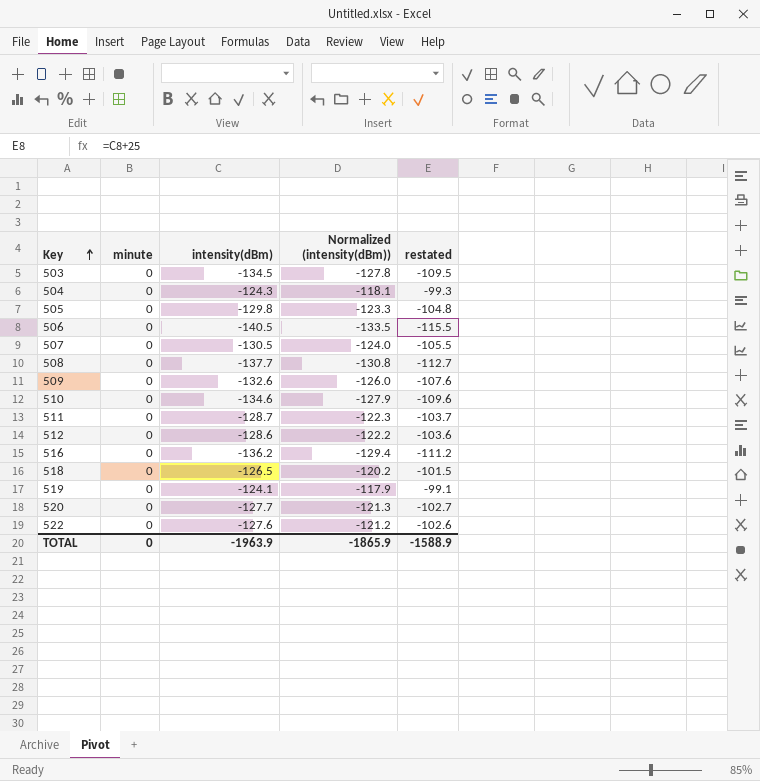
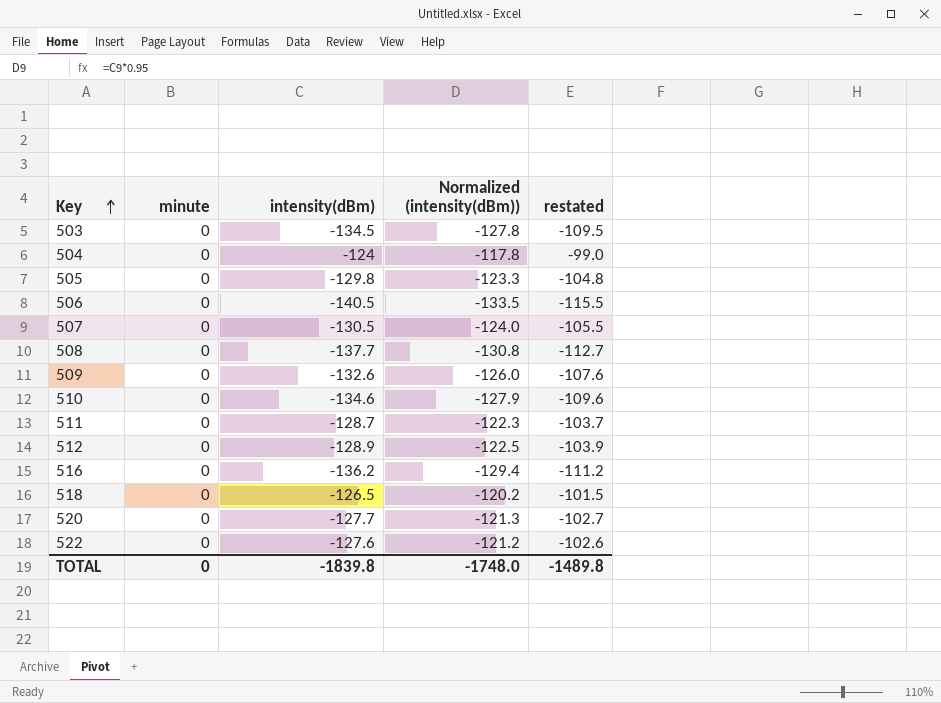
row 519: 0 | -124.1 | -117.9 | -99.1 -> none
504 | intensity(dBm): -124.3 -> -124
504 | Normalized (intensity(dBm)): -118.1 -> -117.8
504 | restated: -99.3 -> -99.0
512 | intensity(dBm): -128.6 -> -128.9
512 | Normalized (intensity(dBm)): -122.2 -> -122.5
512 | restated: -103.6 -> -103.9
TOTAL | intensity(dBm): -1963.9 -> -1839.8
TOTAL | Normalized (intensity(dBm)): -1865.9 -> -1748.0
TOTAL | restated: -1588.9 -> -1489.8

